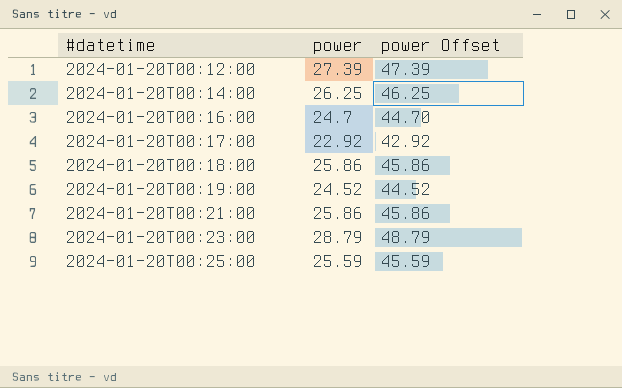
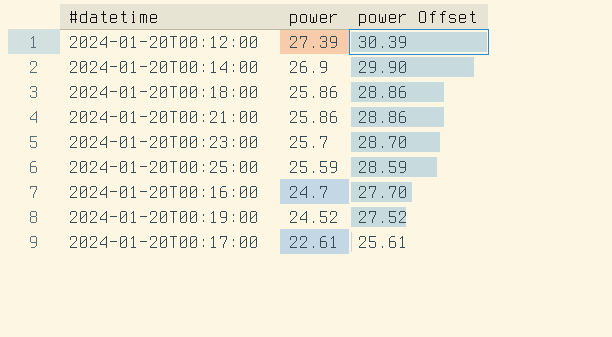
row order: #datetime ascending -> power descending
column power Offset | formula: [power] + 20 -> [power] + 3
2024-01-20T00:14:00 | power: 26.25 -> 26.9
2024-01-20T00:23:00 | power: 28.79 -> 25.7
2024-01-20T00:17:00 | power: 22.92 -> 22.61

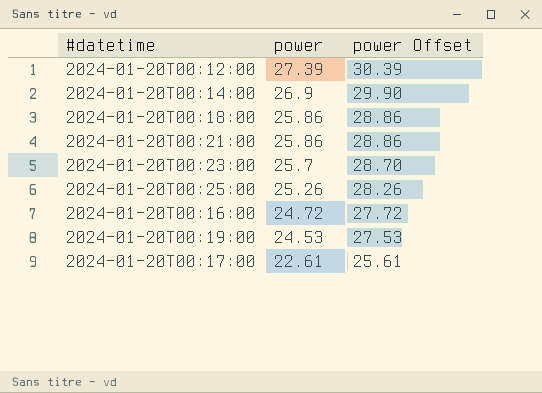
2024-01-20T00:25:00 | power: 25.59 -> 25.26
2024-01-20T00:25:00 | power Offset: 28.59 -> 28.26
2024-01-20T00:16:00 | power: 24.7 -> 24.72
2024-01-20T00:16:00 | power Offset: 27.70 -> 27.72
2024-01-20T00:19:00 | power: 24.52 -> 24.53
2024-01-20T00:19:00 | power Offset: 27.52 -> 27.53

